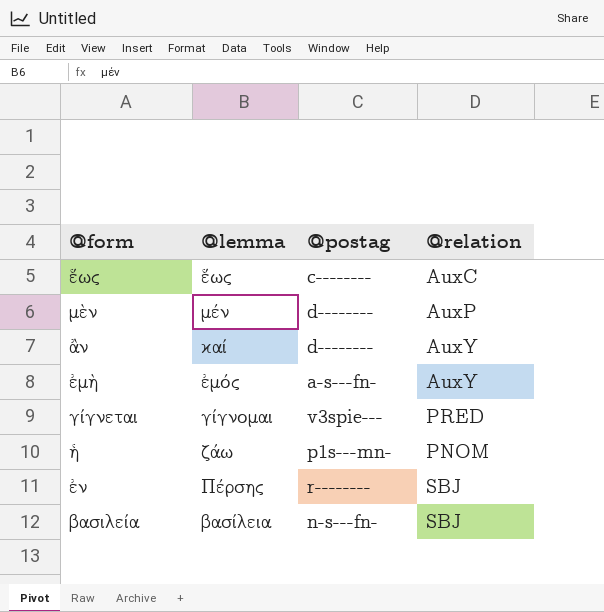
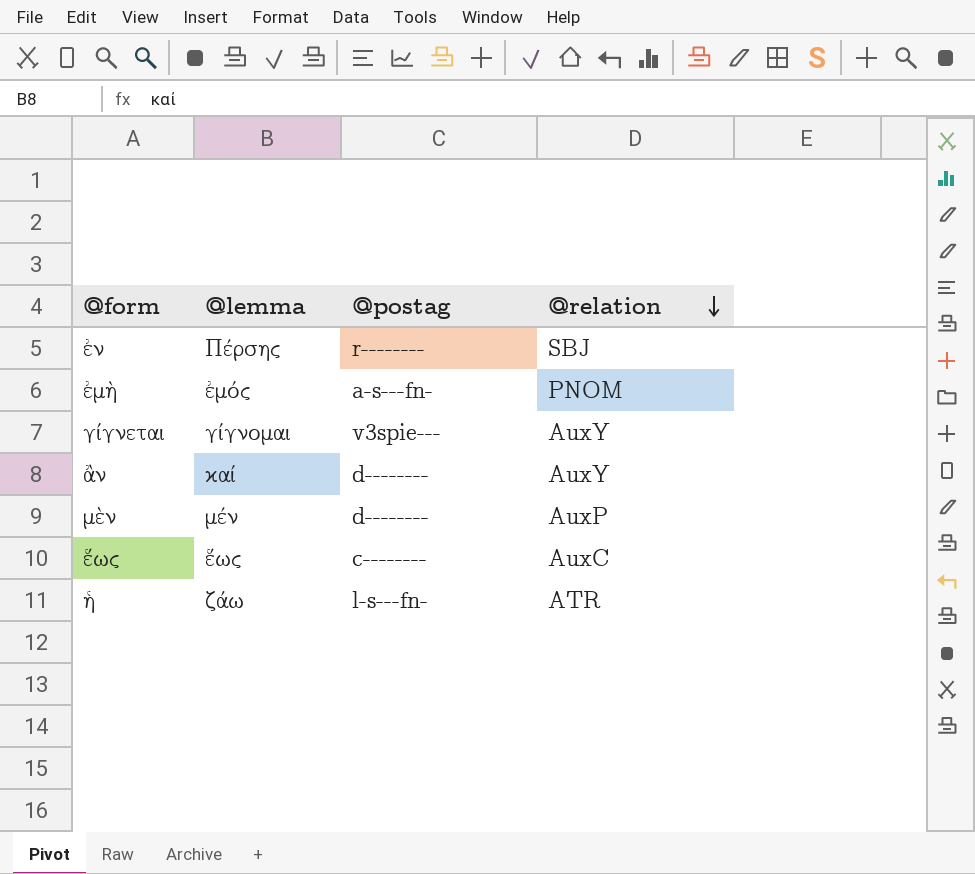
row order: none -> @relation descending
row βασιλεία: βασίλεια | n-s---fn- | SBJ -> none
ἐμὴ | @relation: AuxY -> PNOM
γίγνεται | @relation: PRED -> AuxY
ἡ | @postag: p1s---mn- -> l-s---fn-
ἡ | @relation: PNOM -> ATR

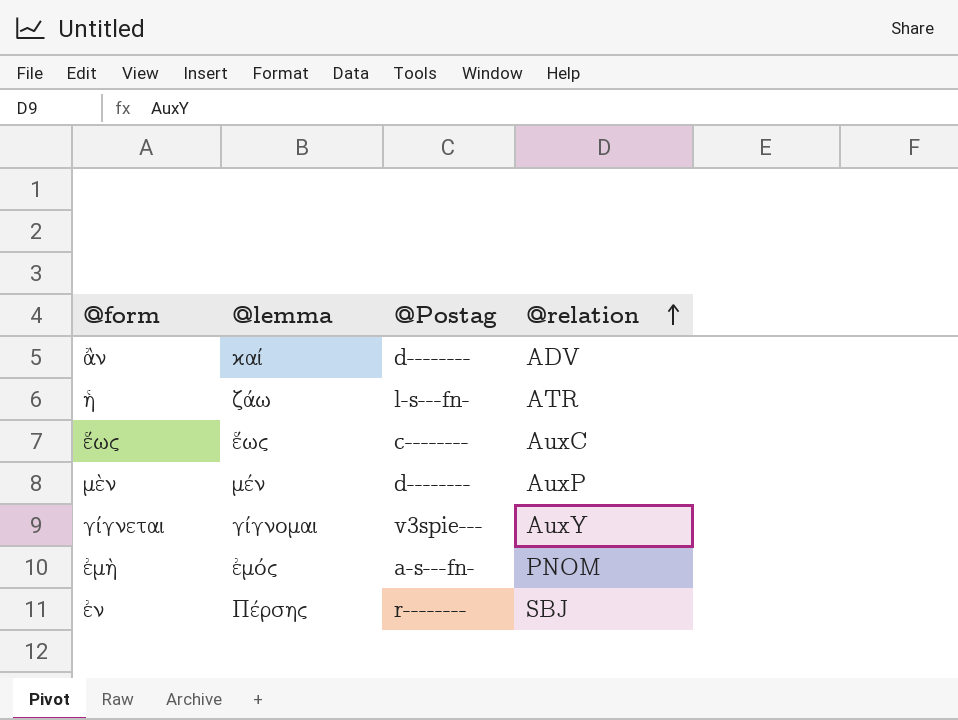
row order: @relation descending -> @relation ascending
column name: @postag -> @Postag
ἂν | @relation: AuxY -> ADV

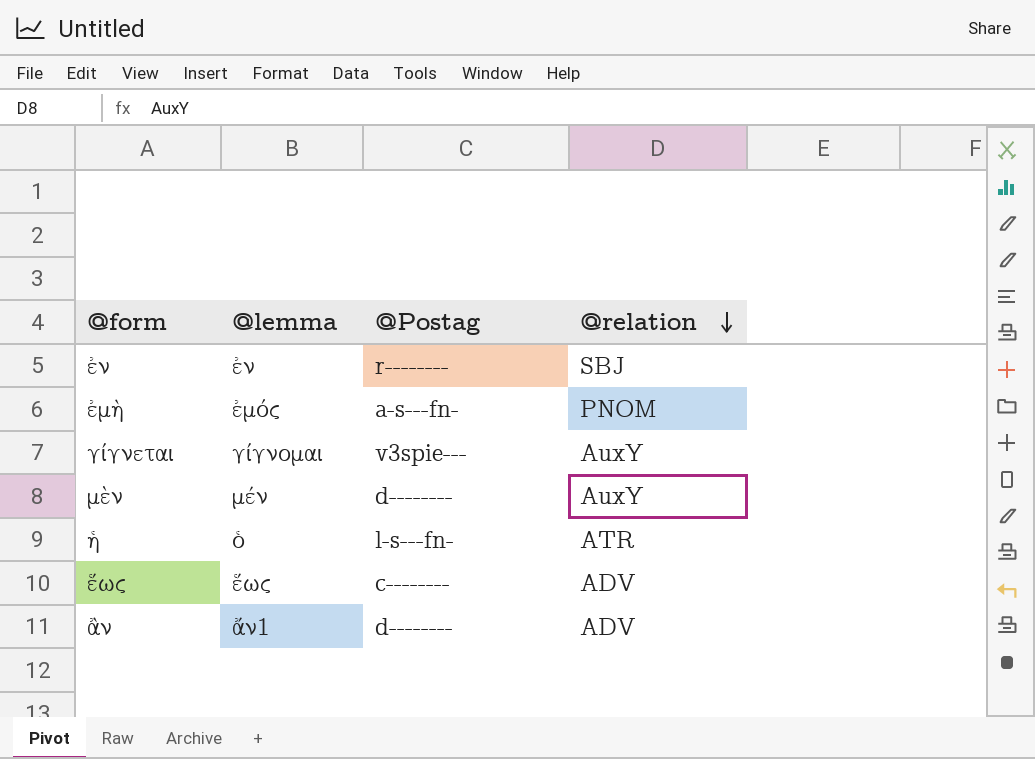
row order: @relation ascending -> @relation descending
ἐν | @lemma: Πέρσης -> ἐν
μὲν | @relation: AuxP -> AuxY
ἡ | @lemma: ζάω -> ὁ
ἕως | @relation: AuxC -> ADV
ἂν | @lemma: καί -> ἄν1

